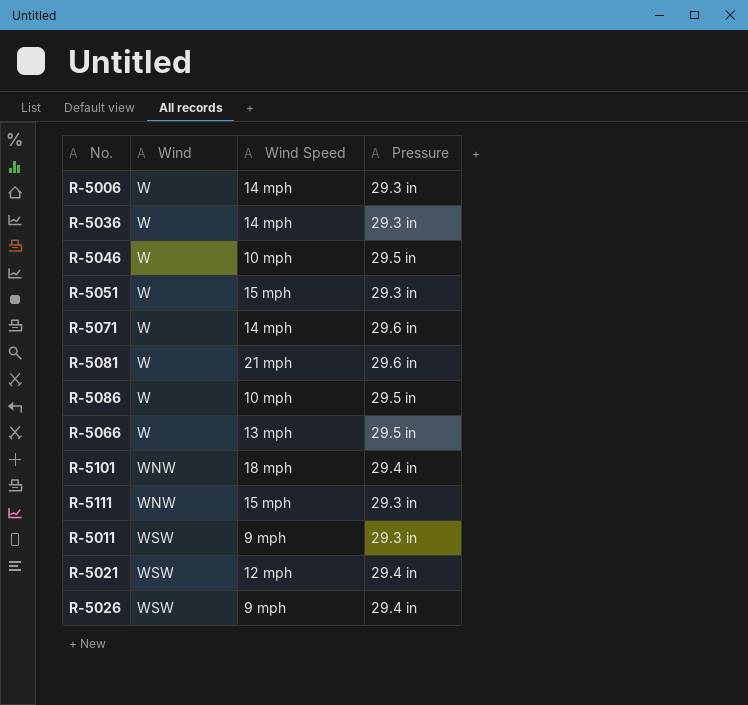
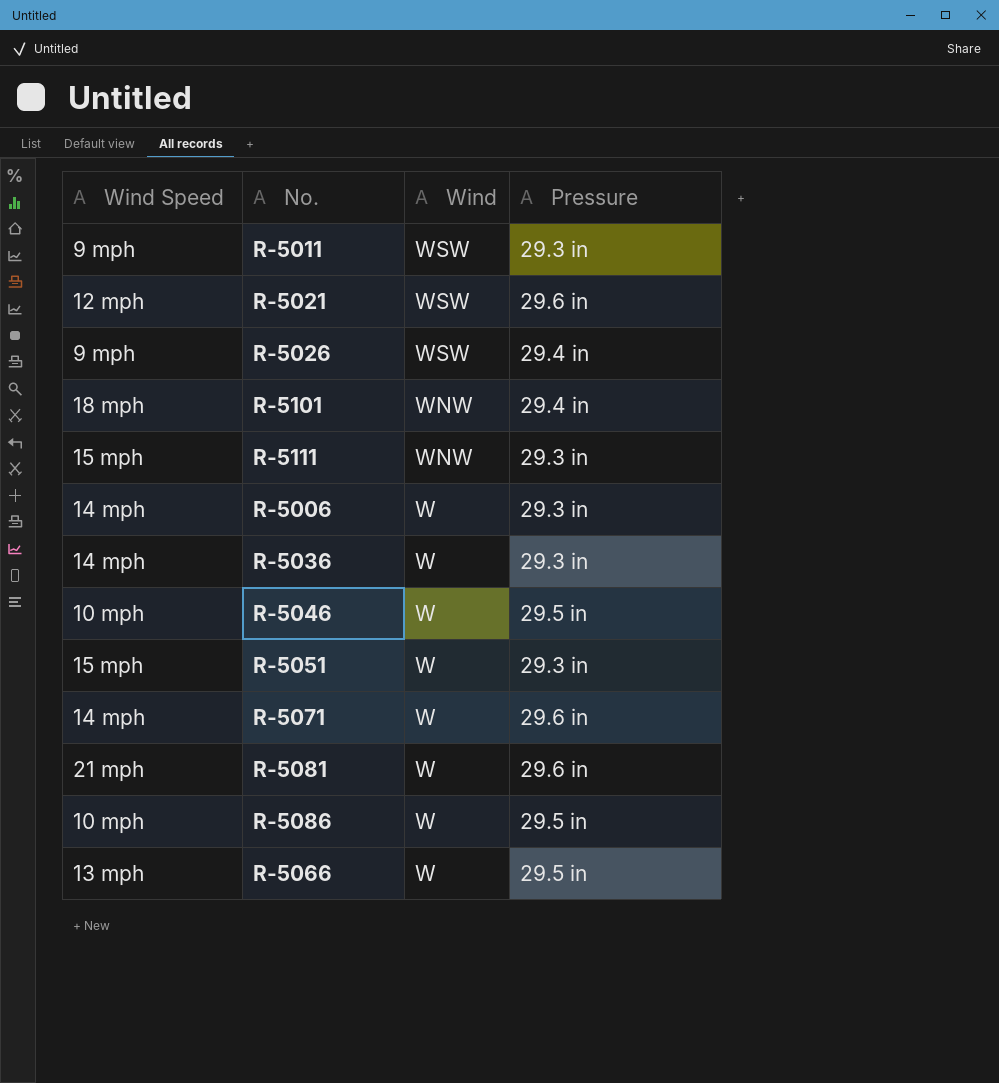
row order: Wind ascending -> Wind descending
column Wind Speed | position: 3 -> 1
R-5021 | Pressure: 29.4 in -> 29.6 in

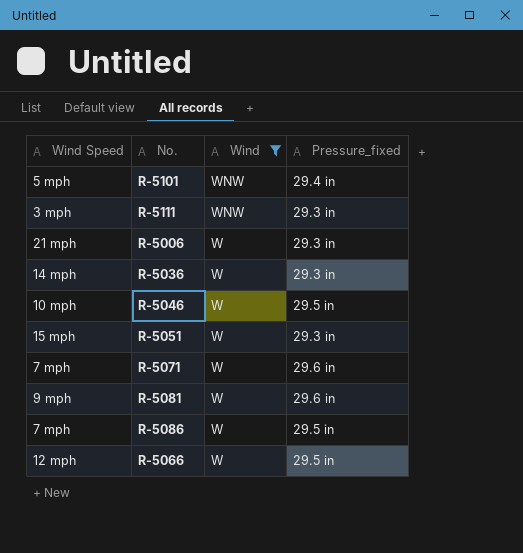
filter: none -> Wind != WSW
column name: Pressure -> Pressure_fixed
R-5101 | Wind Speed: 18 mph -> 5 mph
R-5111 | Wind Speed: 15 mph -> 3 mph
R-5006 | Wind Speed: 14 mph -> 21 mph
R-5071 | Wind Speed: 14 mph -> 7 mph
R-5081 | Wind Speed: 21 mph -> 9 mph
R-5086 | Wind Speed: 10 mph -> 7 mph
R-5066 | Wind Speed: 13 mph -> 12 mph

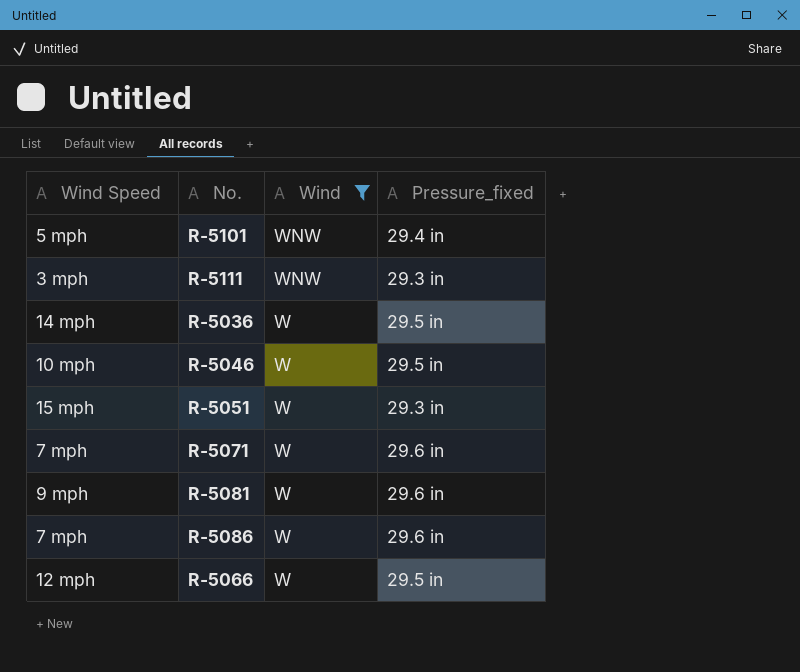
row R-5006: 21 mph | W | 29.3 in -> none
R-5036 | Pressure_fixed: 29.3 in -> 29.5 in
R-5086 | Pressure_fixed: 29.5 in -> 29.6 in

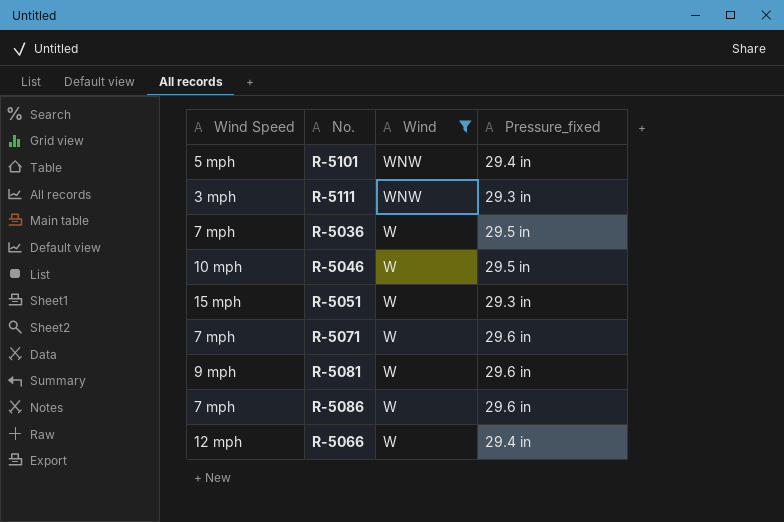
R-5036 | Wind Speed: 14 mph -> 7 mph
R-5066 | Pressure_fixed: 29.5 in -> 29.4 in

